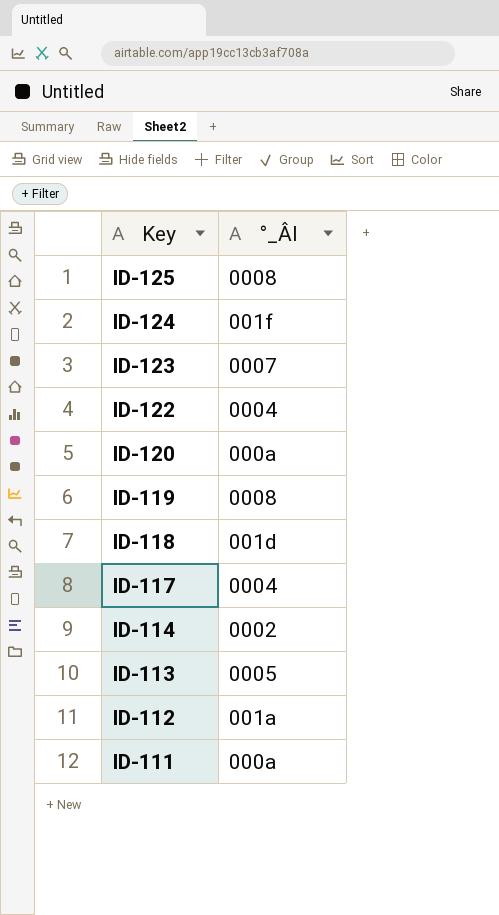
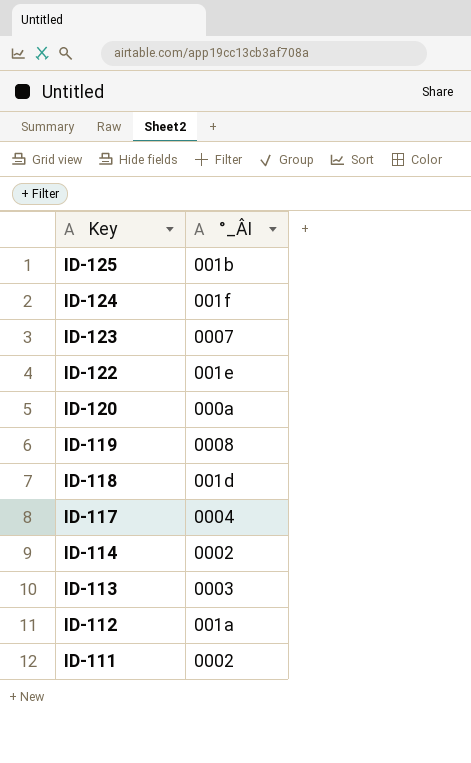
ID-125 | °_ÂI: 0008 -> 001b
ID-122 | °_ÂI: 0004 -> 001e
ID-113 | °_ÂI: 0005 -> 0003
ID-111 | °_ÂI: 000a -> 0002

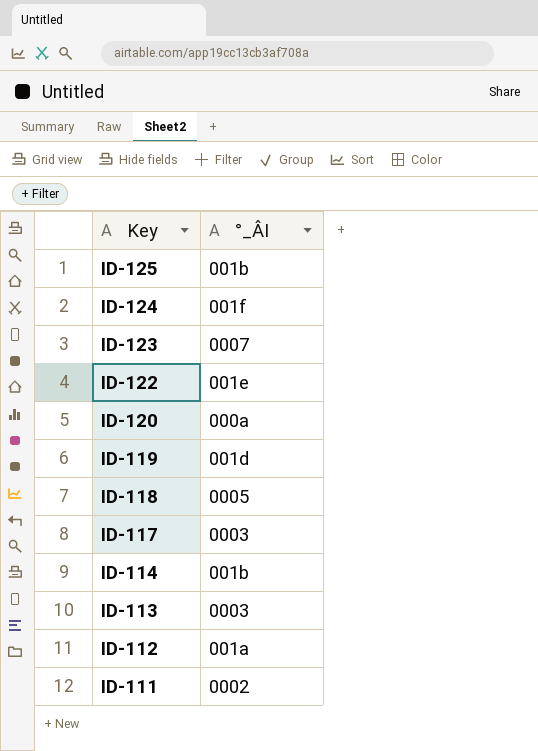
ID-119 | °_ÂI: 0008 -> 001d
ID-118 | °_ÂI: 001d -> 0005
ID-117 | °_ÂI: 0004 -> 0003
ID-114 | °_ÂI: 0002 -> 001b

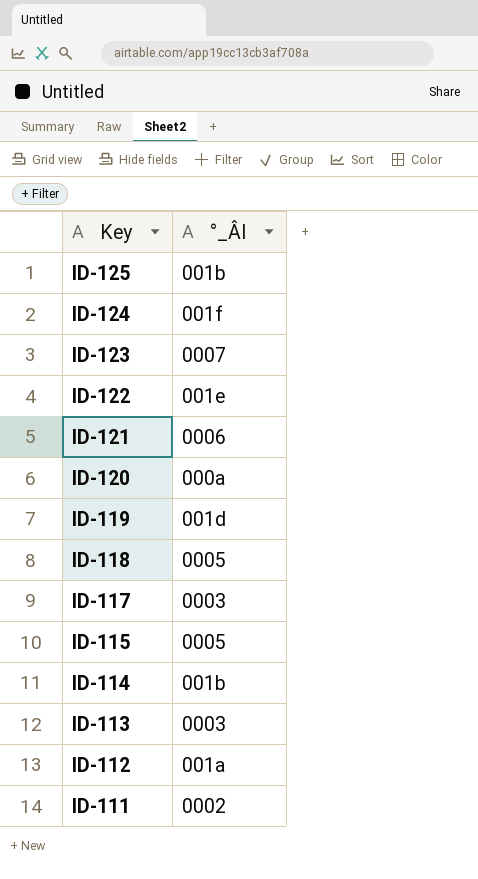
row ID-121: none -> 0006
row ID-115: none -> 0005

